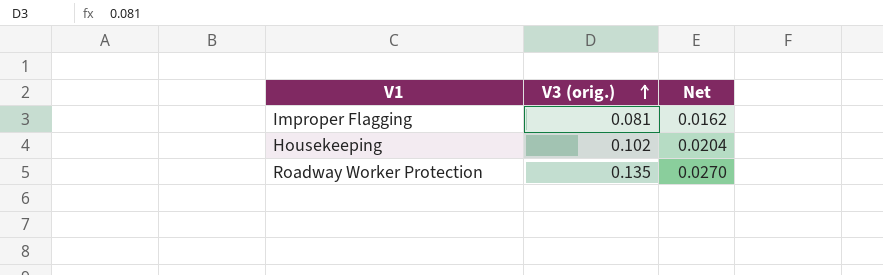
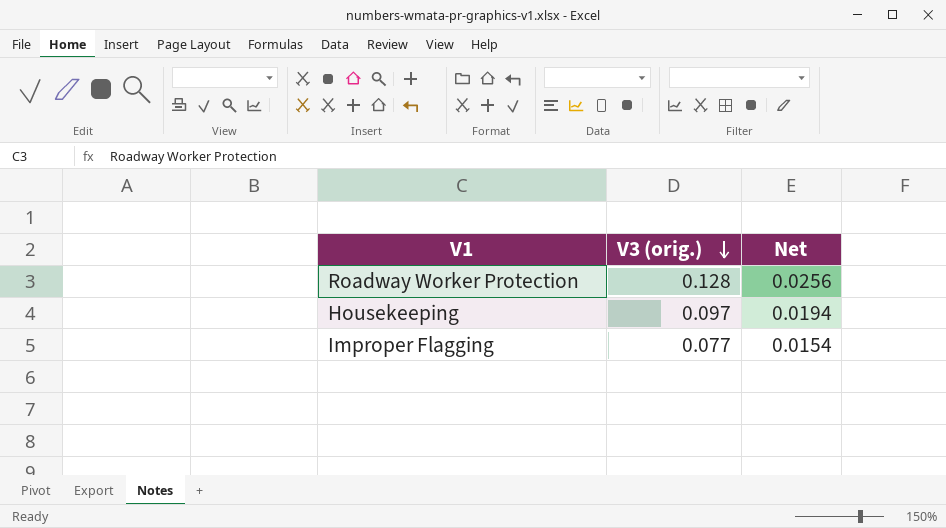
row order: V3 (orig.) ascending -> V3 (orig.) descending
Roadway Worker Protection | V3 (orig.): 0.135 -> 0.128
Roadway Worker Protection | Net: 0.0270 -> 0.0256
Housekeeping | V3 (orig.): 0.102 -> 0.097
Housekeeping | Net: 0.0204 -> 0.0194
Improper Flagging | V3 (orig.): 0.081 -> 0.077
Improper Flagging | Net: 0.0162 -> 0.0154

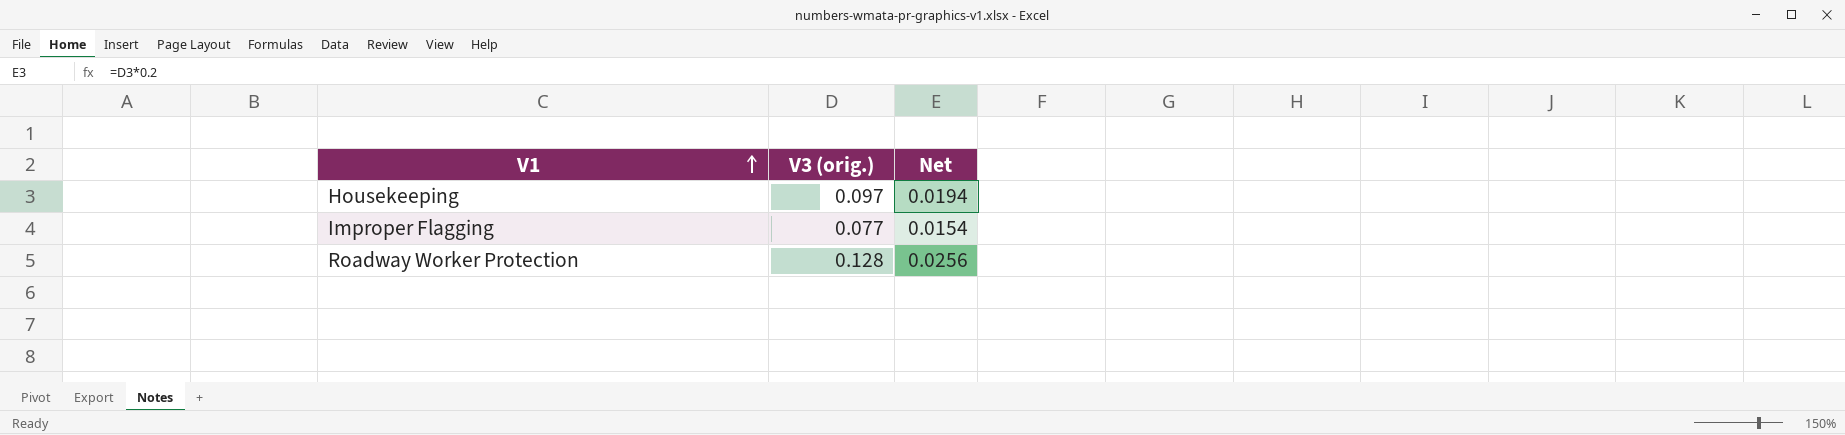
row order: V3 (orig.) descending -> V1 ascending

